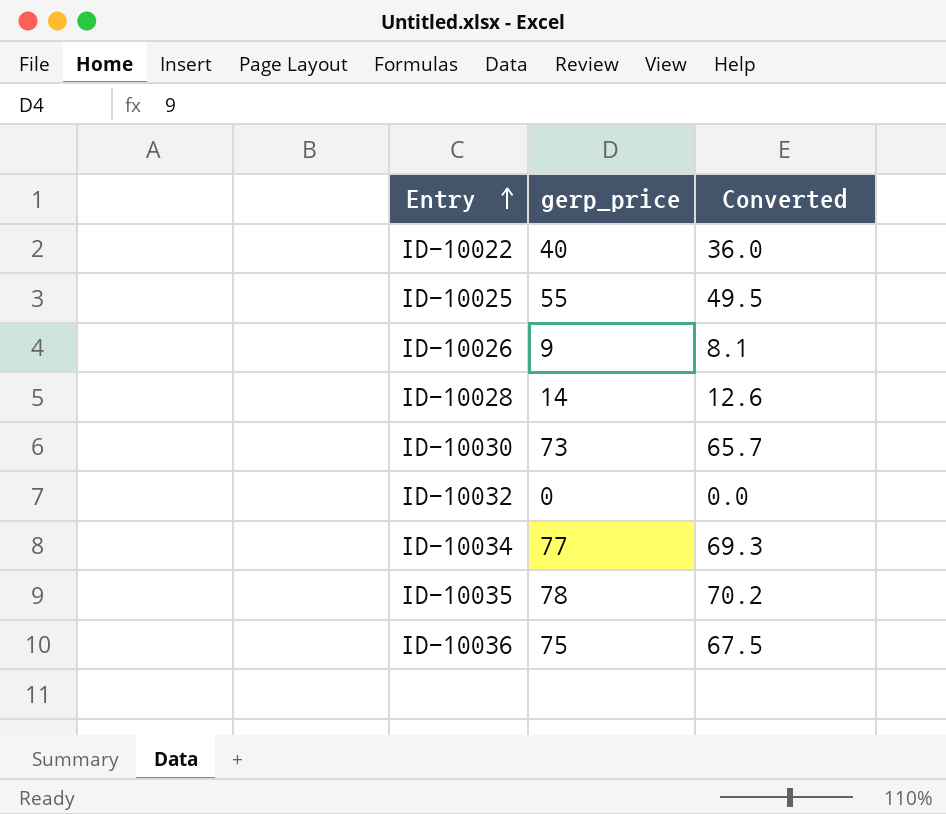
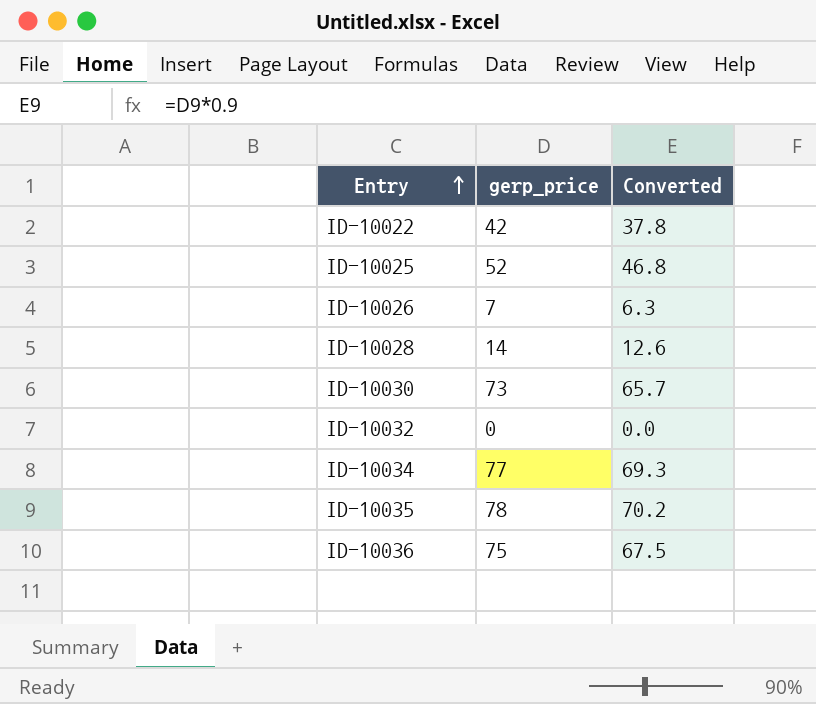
ID-10022 | gerp_price: 40 -> 42
ID-10022 | Converted: 36.0 -> 37.8
ID-10025 | gerp_price: 55 -> 52
ID-10025 | Converted: 49.5 -> 46.8
ID-10026 | gerp_price: 9 -> 7
ID-10026 | Converted: 8.1 -> 6.3

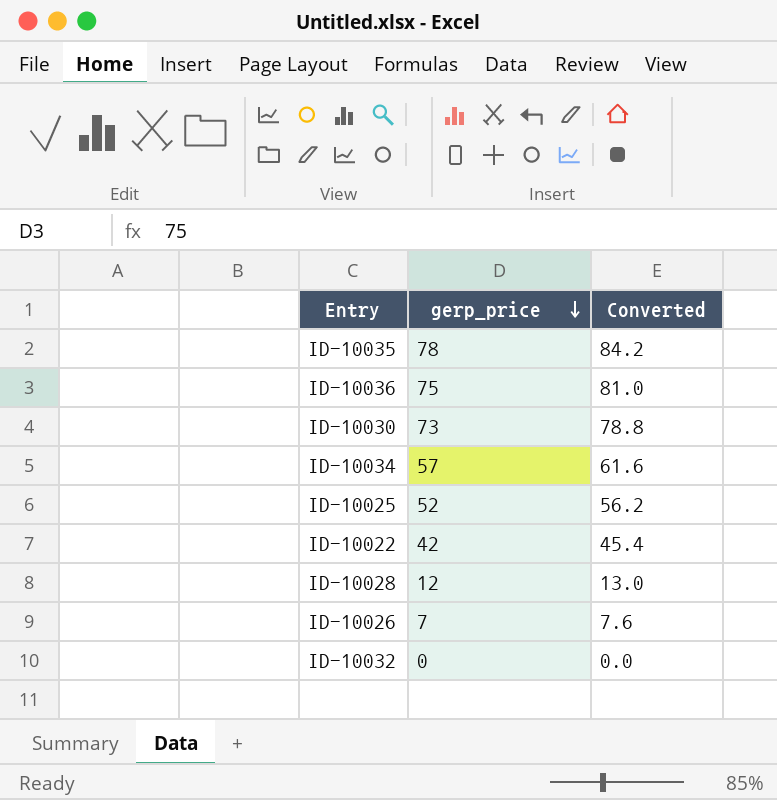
row order: Entry ascending -> gerp_price descending
column Converted | formula: [gerp_price] * 0.9 -> [gerp_price] * 1.08
ID-10034 | gerp_price: 77 -> 57
ID-10028 | gerp_price: 14 -> 12

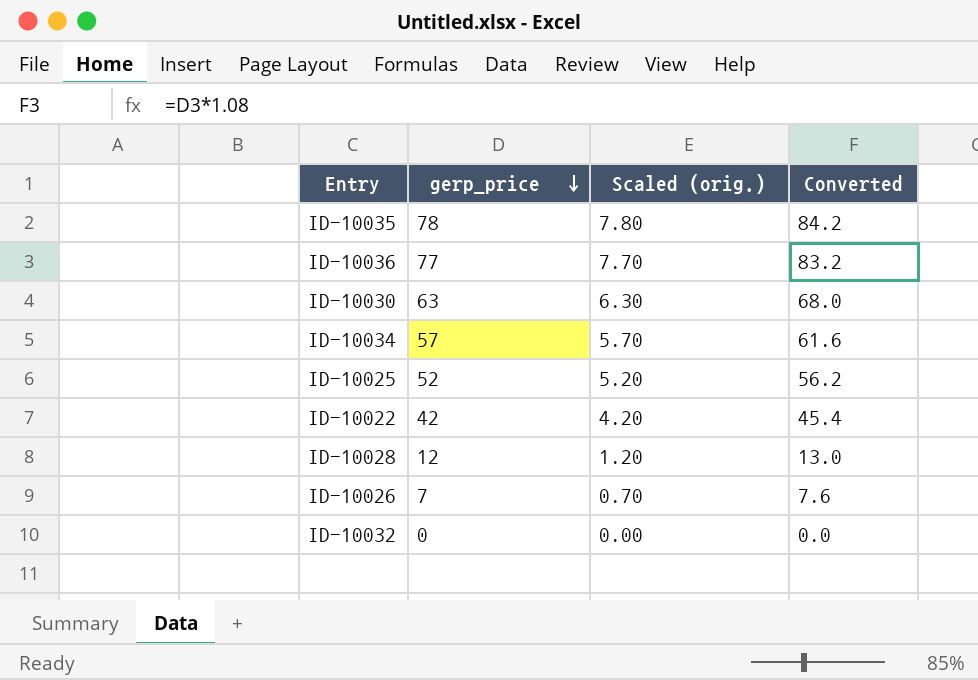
column Scaled (orig.) | formula: none -> [gerp_price] * 0.1
ID-10036 | gerp_price: 75 -> 77
ID-10036 | Converted: 81.0 -> 83.2
ID-10030 | gerp_price: 73 -> 63
ID-10030 | Converted: 78.8 -> 68.0

